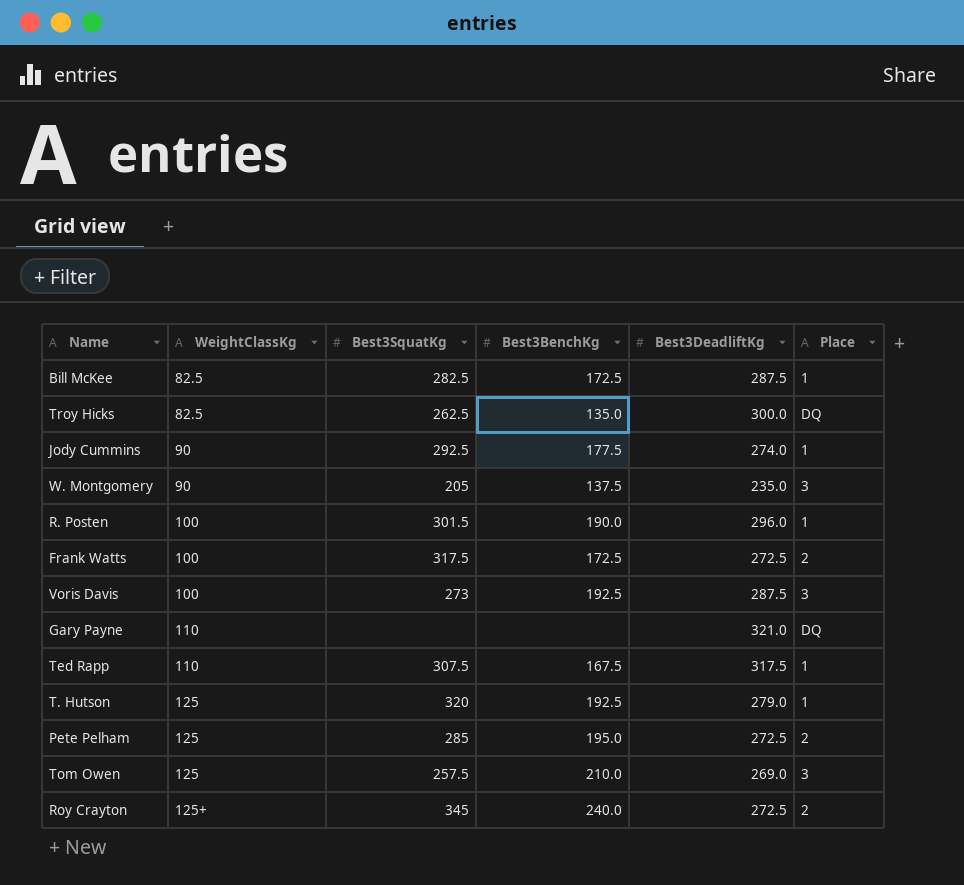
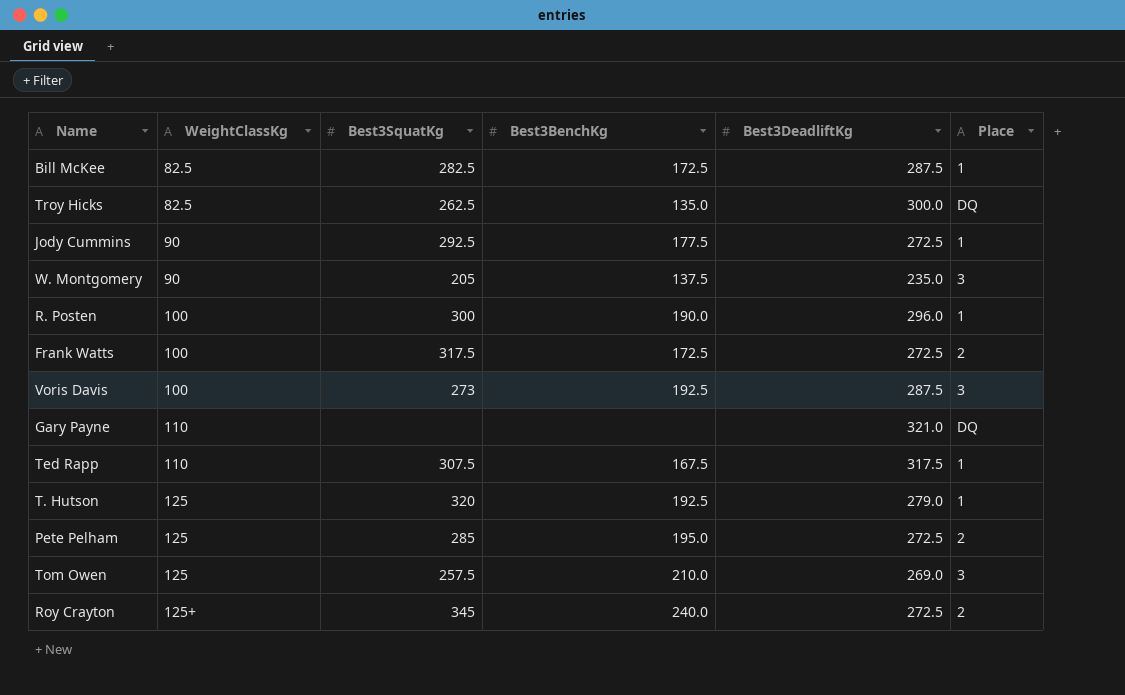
Jody Cummins | Best3DeadliftKg: 274.0 -> 272.5
R. Posten | Best3SquatKg: 301.5 -> 300

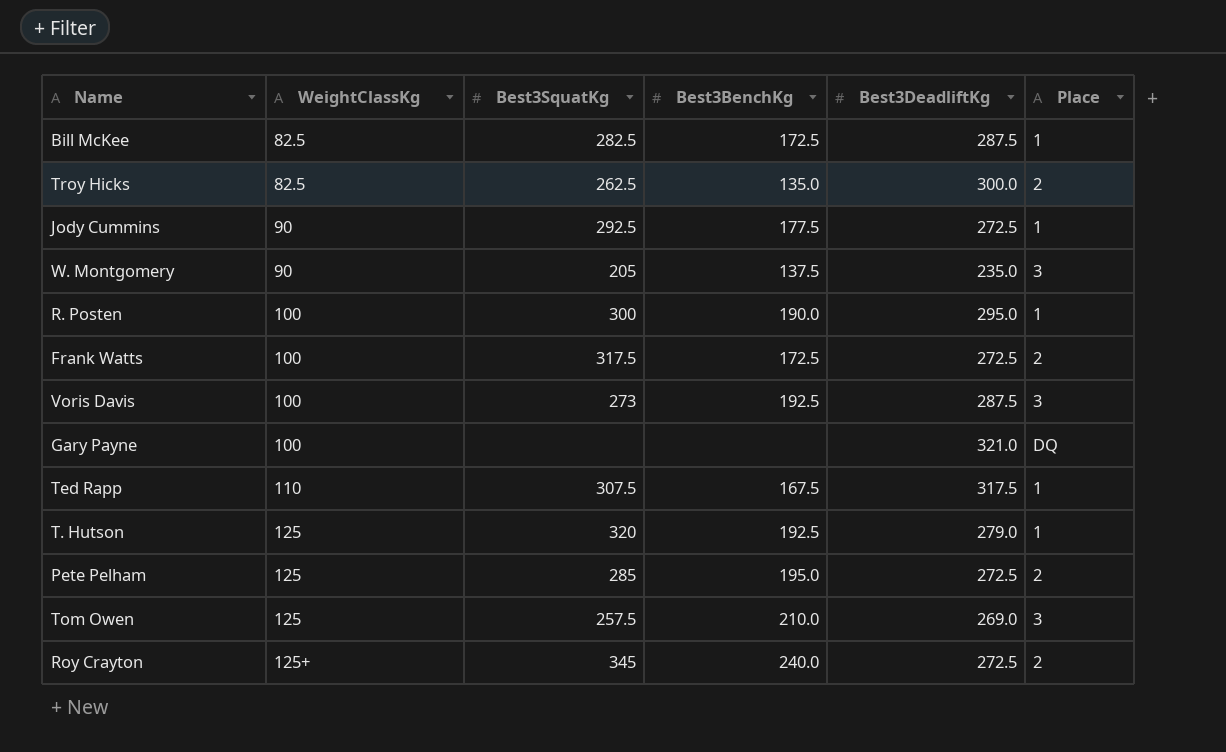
Troy Hicks | Place: DQ -> 2
R. Posten | Best3DeadliftKg: 296.0 -> 295.0
Gary Payne | WeightClassKg: 110 -> 100

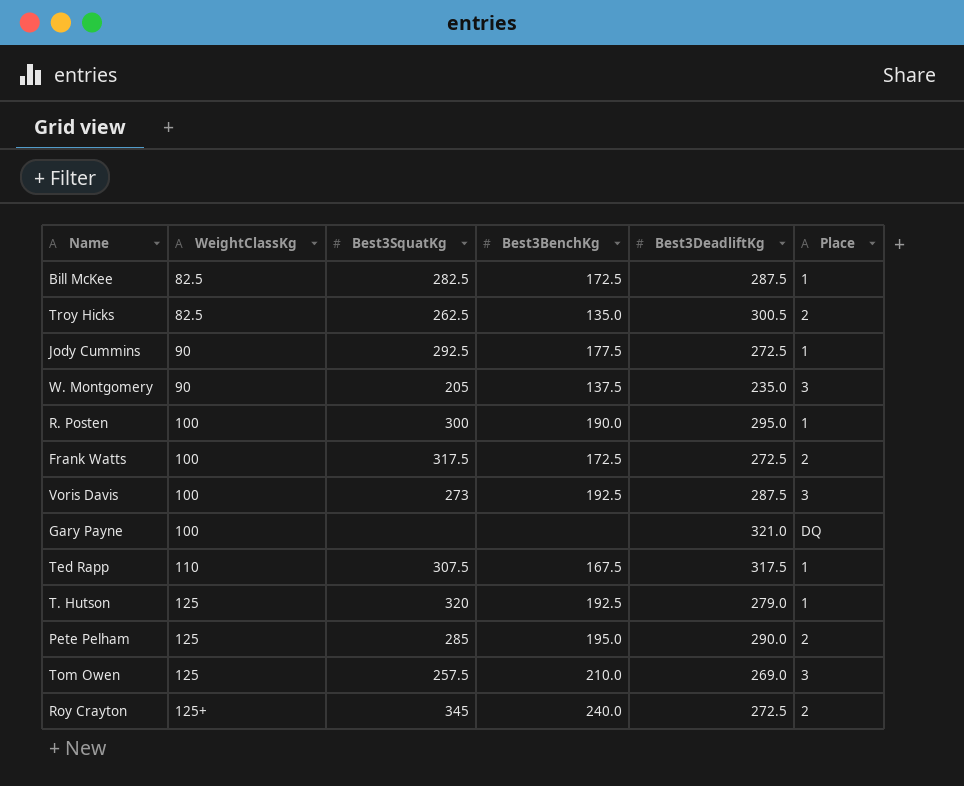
Troy Hicks | Best3DeadliftKg: 300.0 -> 300.5
Pete Pelham | Best3DeadliftKg: 272.5 -> 290.0

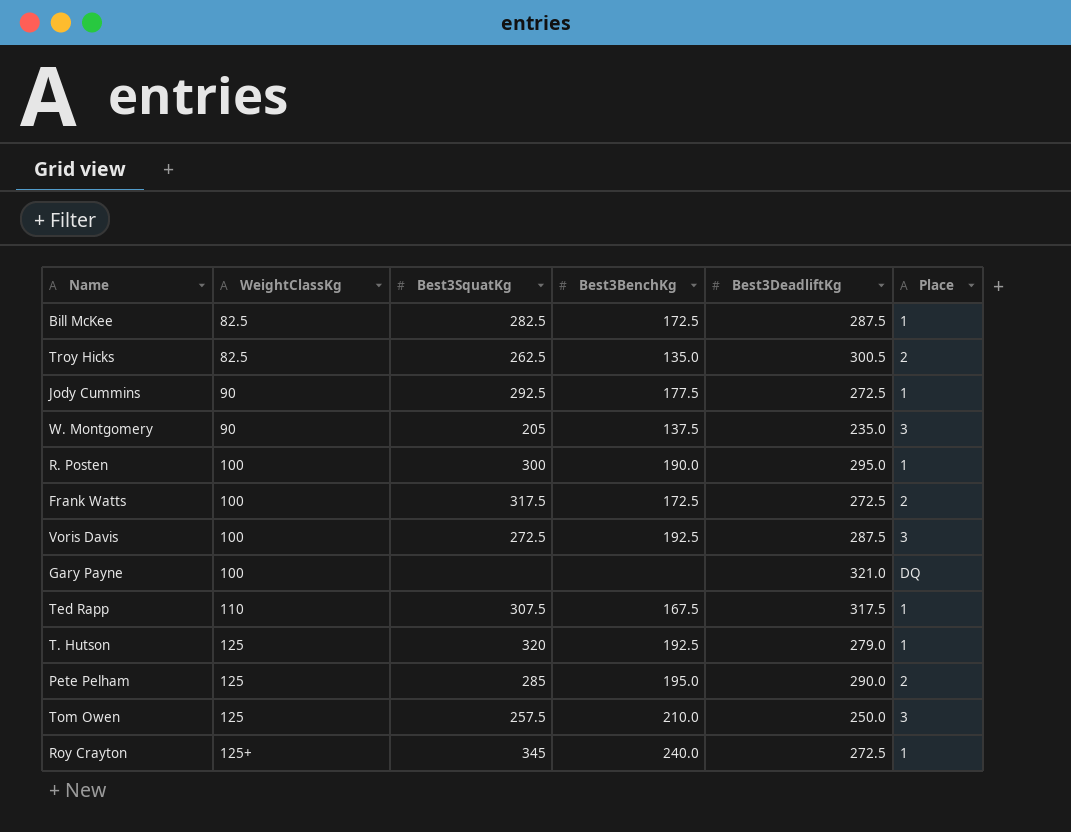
Voris Davis | Best3SquatKg: 273 -> 272.5
Tom Owen | Best3DeadliftKg: 269.0 -> 250.0
Roy Crayton | Place: 2 -> 1

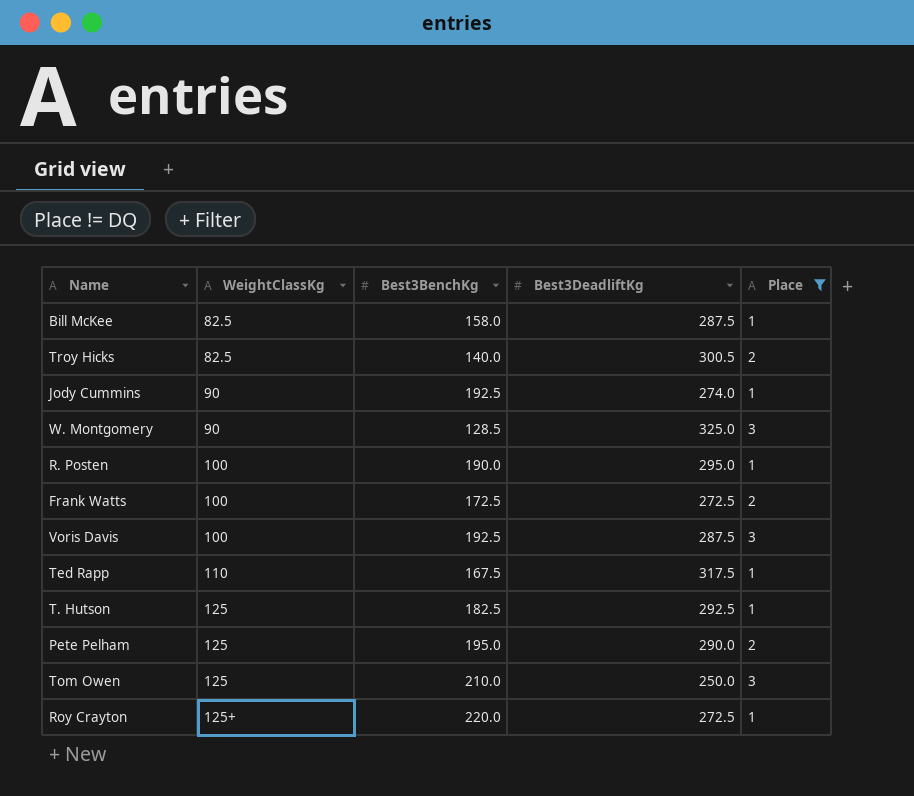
filter: none -> Place != DQ
column Best3SquatKg | position: 3 -> none
Bill McKee | Best3BenchKg: 172.5 -> 158.0
Troy Hicks | Best3BenchKg: 135.0 -> 140.0
Jody Cummins | Best3BenchKg: 177.5 -> 192.5
Jody Cummins | Best3DeadliftKg: 272.5 -> 274.0
W. Montgomery | Best3BenchKg: 137.5 -> 128.5
W. Montgomery | Best3DeadliftKg: 235.0 -> 325.0
T. Hutson | Best3BenchKg: 192.5 -> 182.5
T. Hutson | Best3DeadliftKg: 279.0 -> 292.5
Roy Crayton | Best3BenchKg: 240.0 -> 220.0

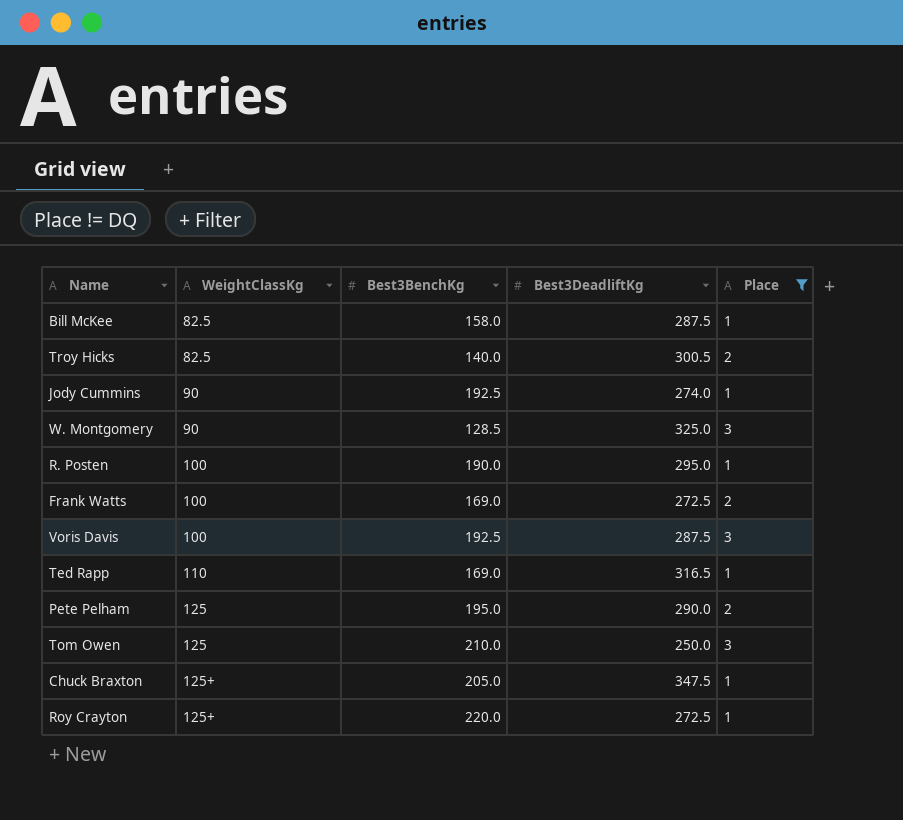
row T. Hutson: 125 | 182.5 | 292.5 | 1 -> none
Frank Watts | Best3BenchKg: 172.5 -> 169.0
Ted Rapp | Best3BenchKg: 167.5 -> 169.0
Ted Rapp | Best3DeadliftKg: 317.5 -> 316.5
row Chuck Braxton: none -> 125+ | 205.0 | 347.5 | 1

